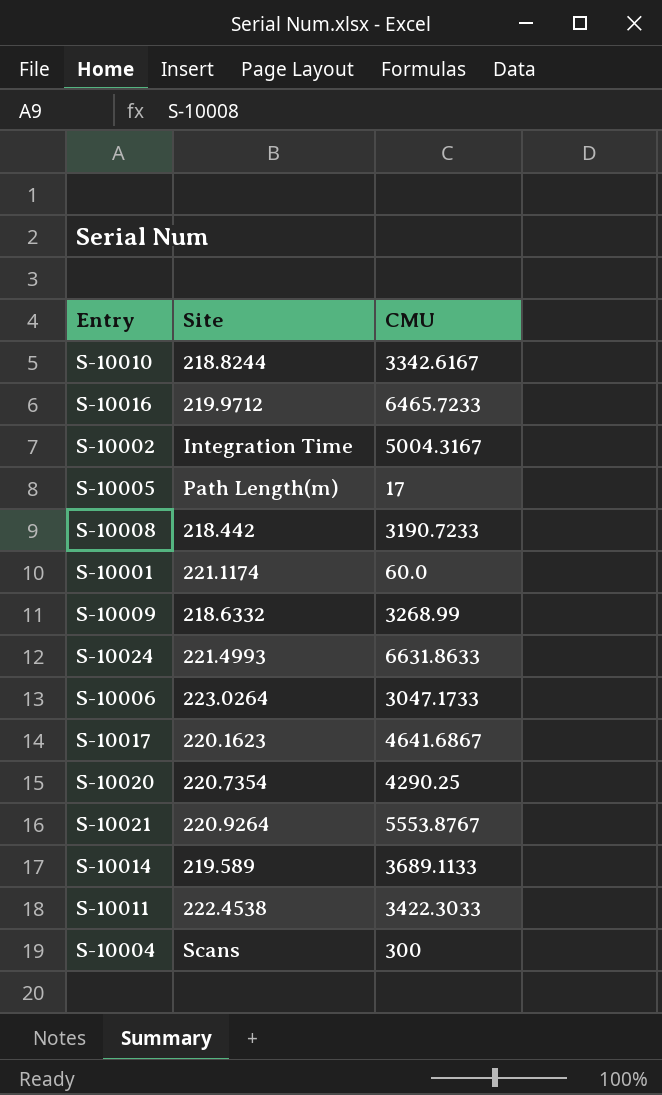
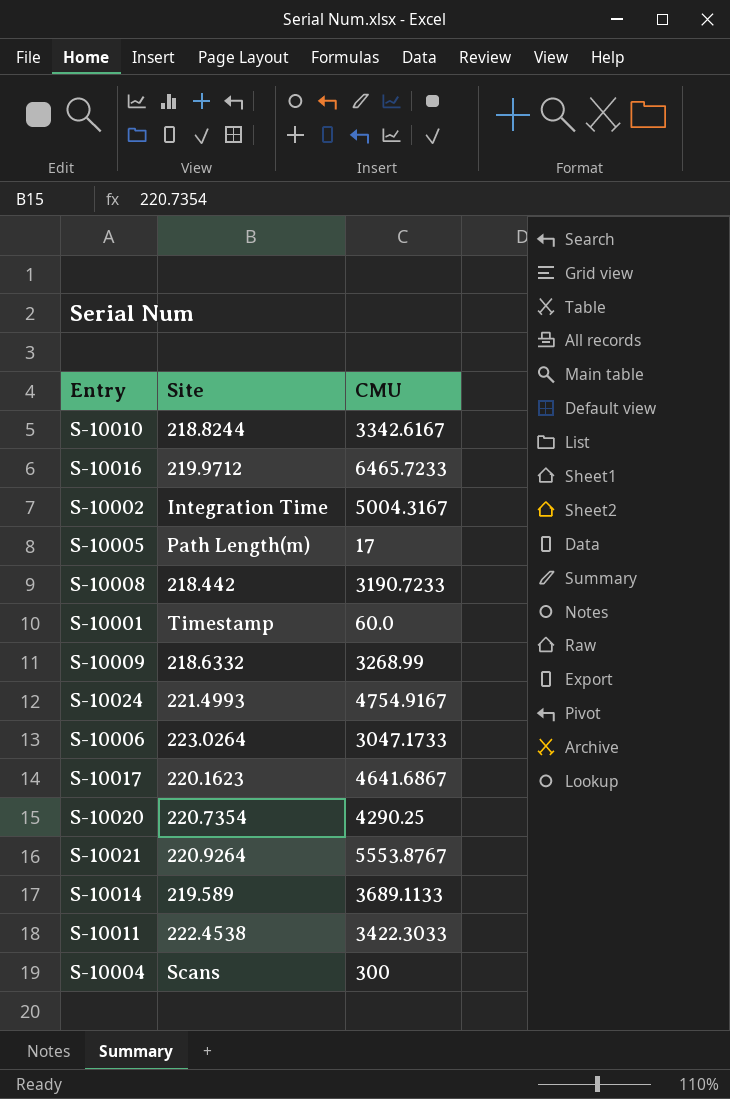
S-10001 | Site: 221.1174 -> Timestamp
S-10024 | CMU: 6631.8633 -> 4754.9167

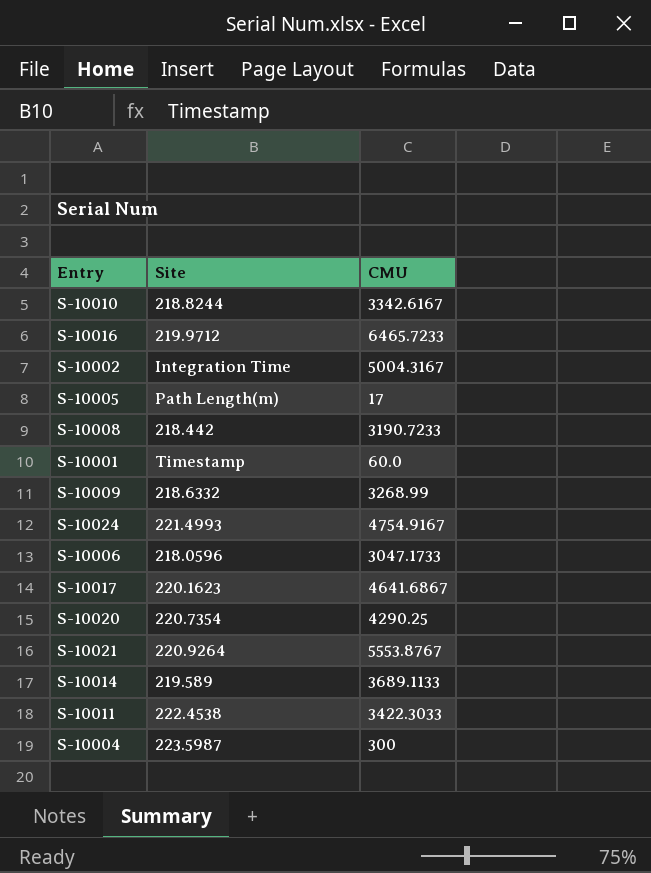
S-10006 | Site: 223.0264 -> 218.0596
S-10004 | Site: Scans -> 223.5987

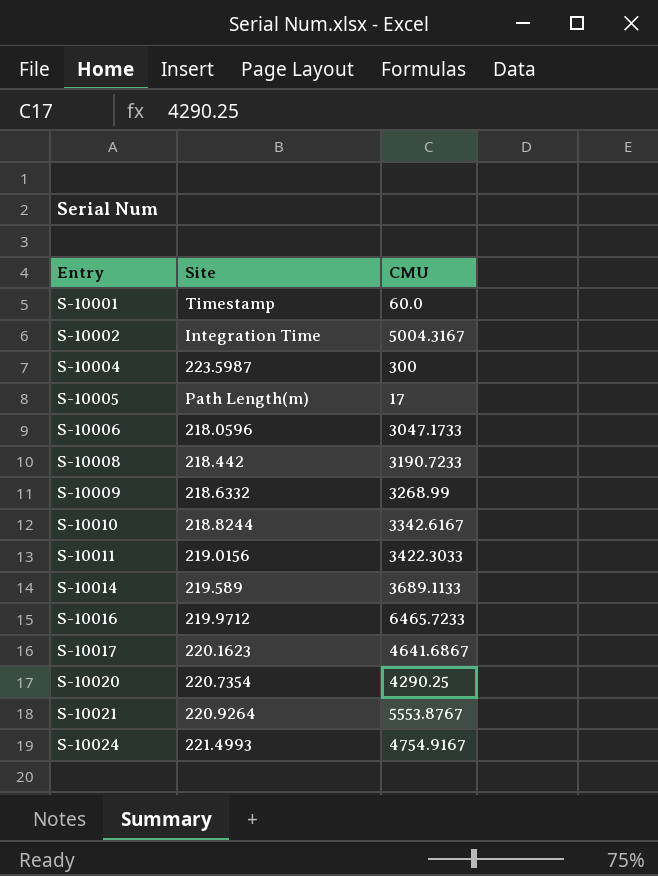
row order: none -> Entry ascending
S-10011 | Site: 222.4538 -> 219.0156

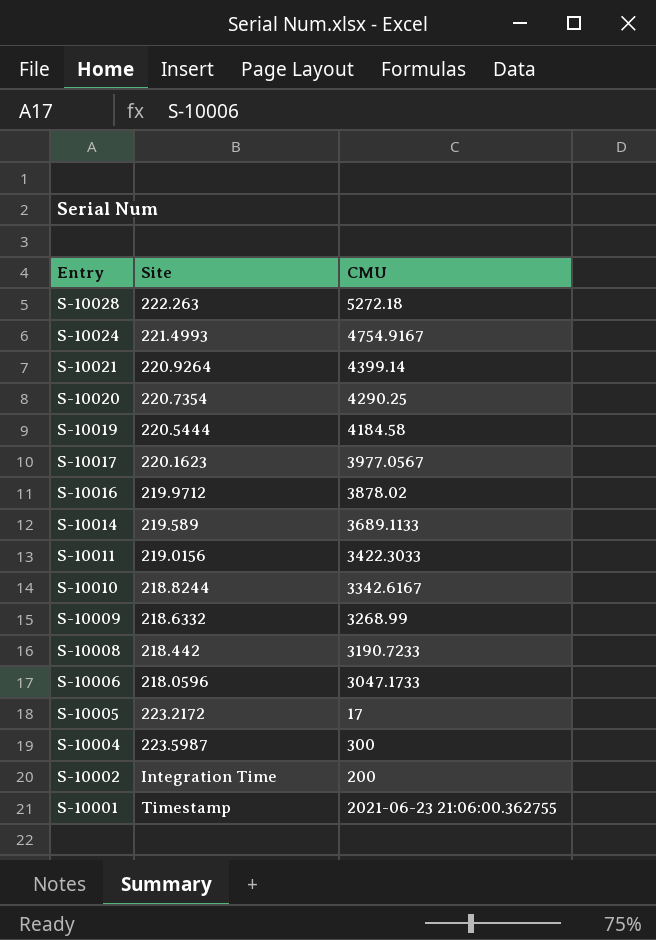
row order: Entry ascending -> Entry descending
row S-10028: none -> 222.263 | 5272.18
S-10021 | CMU: 5553.8767 -> 4399.14
row S-10019: none -> 220.5444 | 4184.58
S-10017 | CMU: 4641.6867 -> 3977.0567
S-10016 | CMU: 6465.7233 -> 3878.02
S-10005 | Site: Path Length(m) -> 223.2172
S-10002 | CMU: 5004.3167 -> 200
S-10001 | CMU: 60.0 -> 2021-06-23 21:06:00.362755

